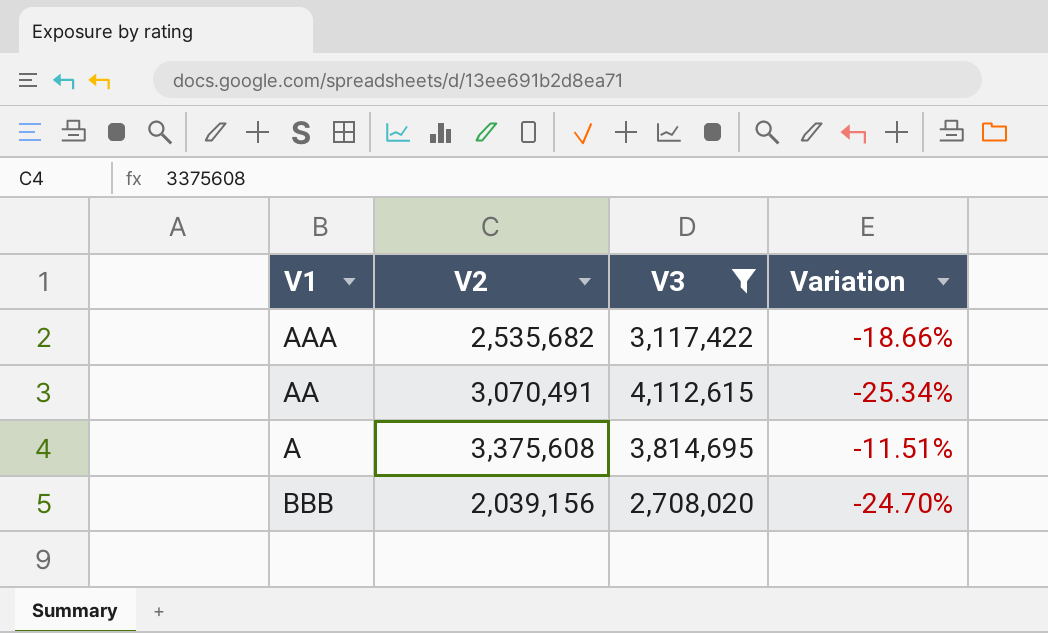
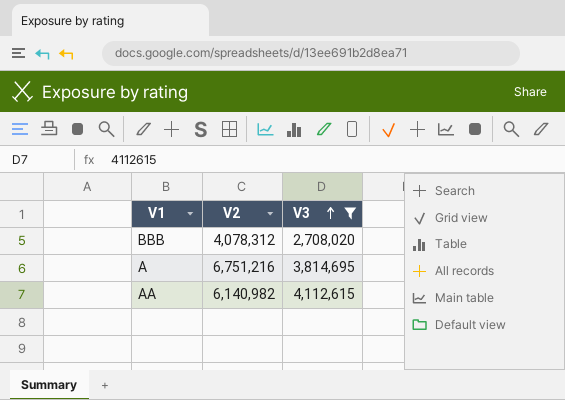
row order: none -> V3 ascending
column Variation | formula: ([V2] - [V3]) / [V3] -> none
row AAA: 2,535,682 | 3,117,422 | -18.66% -> none
BBB | V2: 2,039,156 -> 4,078,312
A | V2: 3,375,608 -> 6,751,216
AA | V2: 3,070,491 -> 6,140,982

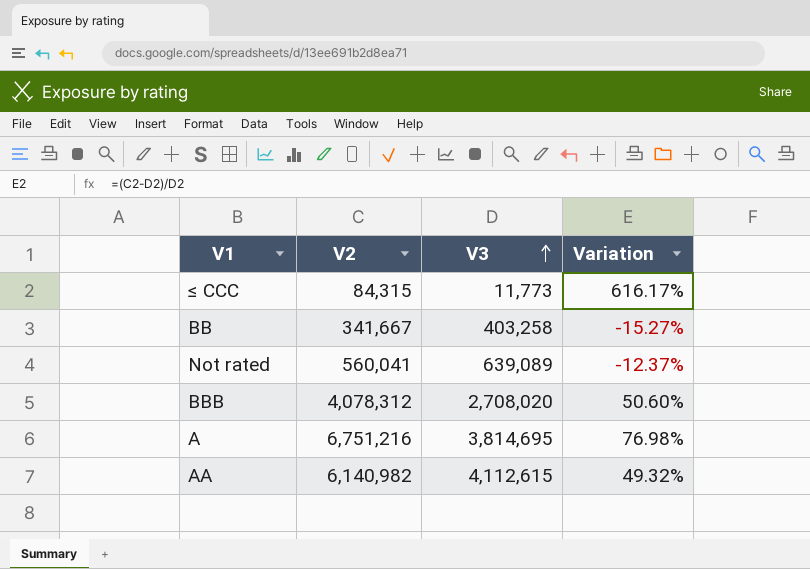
filter: V3 >= 2,708,020 -> none
column Variation | formula: none -> ([V2] - [V3]) / [V3]

